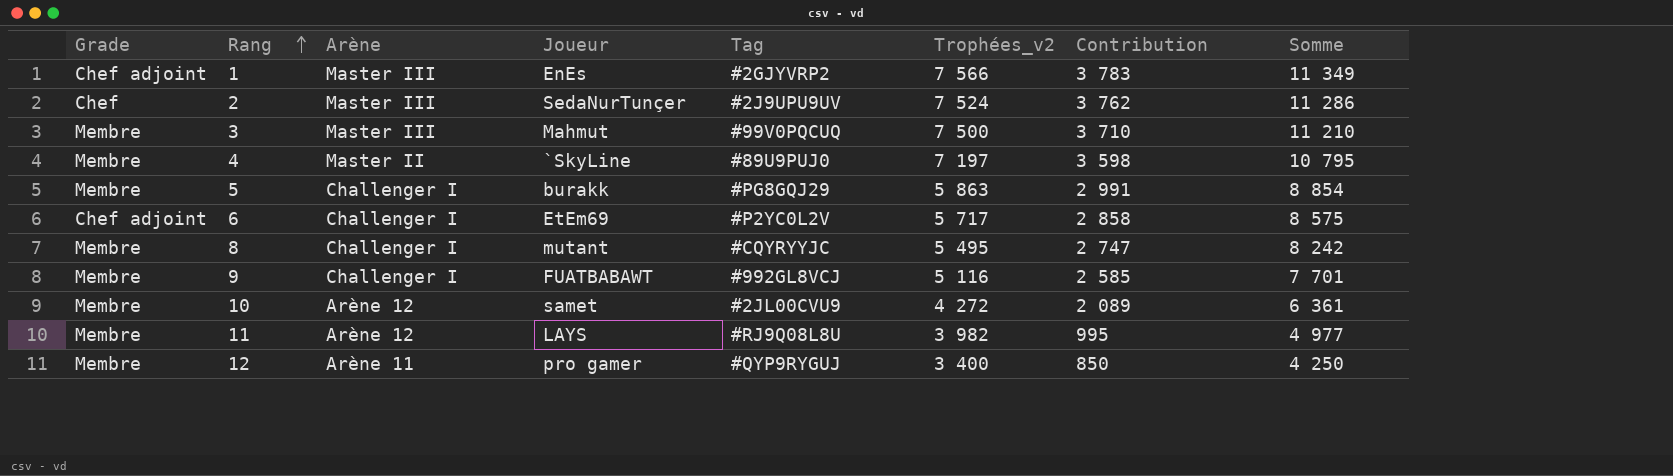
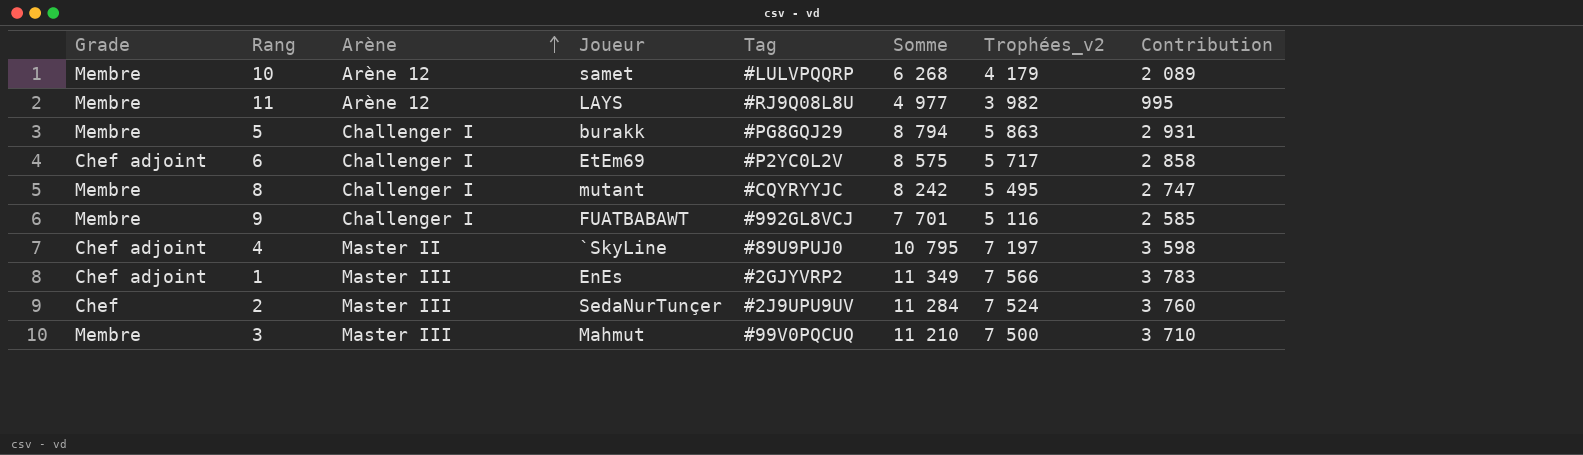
row order: Rang ascending -> Arène ascending
column Somme | position: 8 -> 6
row 12: Membre | Arène 11 | pro gamer | #QYP9RYGUJ | 3 400 | 850 | 4 250 -> none
10 | Tag: #2JL00CVU9 -> #LULVPQQRP
10 | Somme: 6 361 -> 6 268
10 | Trophées_v2: 4 272 -> 4 179
5 | Somme: 8 854 -> 8 794
5 | Contribution: 2 991 -> 2 931
4 | Grade: Membre -> Chef adjoint
2 | Somme: 11 286 -> 11 284
2 | Contribution: 3 762 -> 3 760

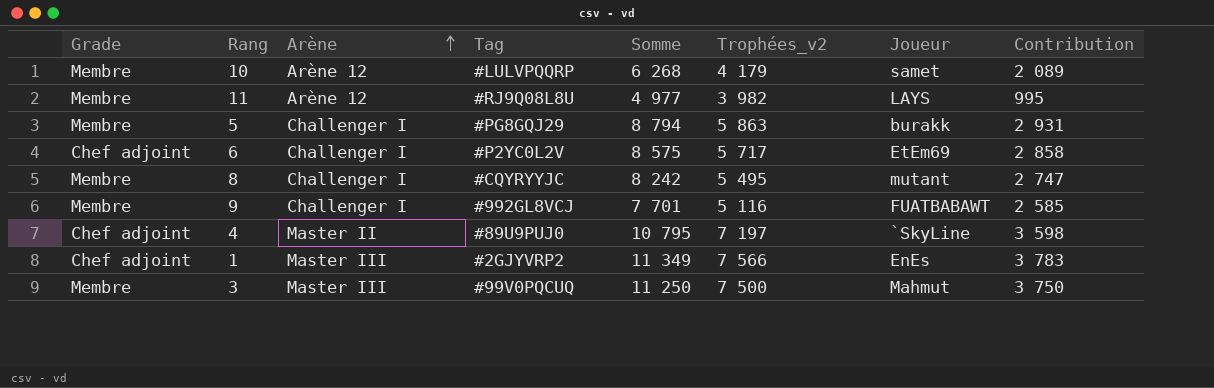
column Joueur | position: 4 -> 7
row 2: Chef | Master III | SedaNurTunçer | #2J9UPU9UV | 11 284 | 7 524 | 3 760 -> none
3 | Somme: 11 210 -> 11 250
3 | Contribution: 3 710 -> 3 750

